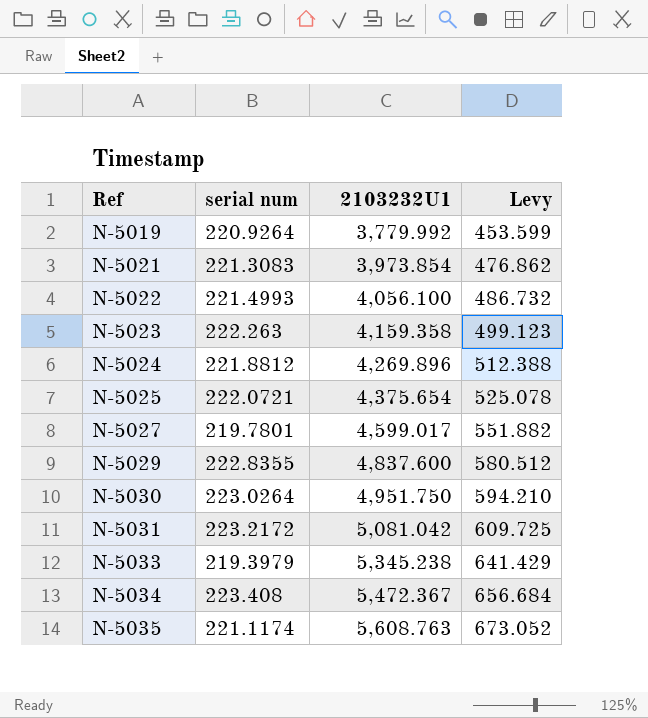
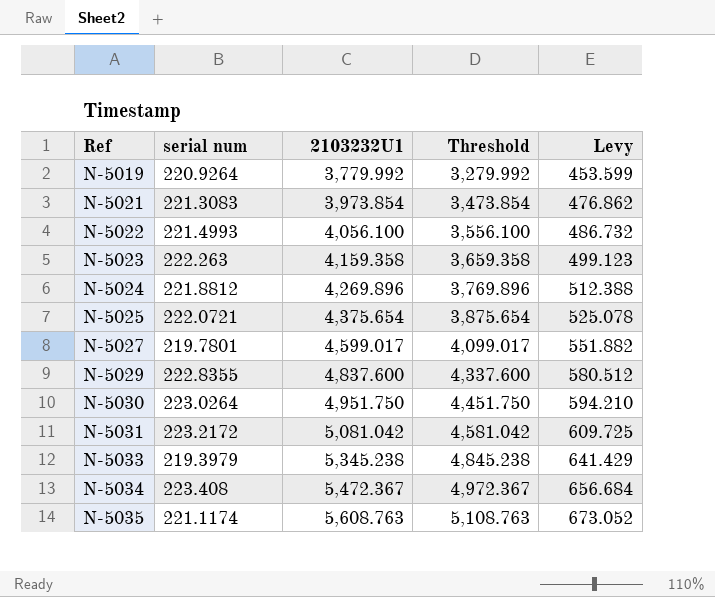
column Threshold | formula: none -> [2103232U1] - 500

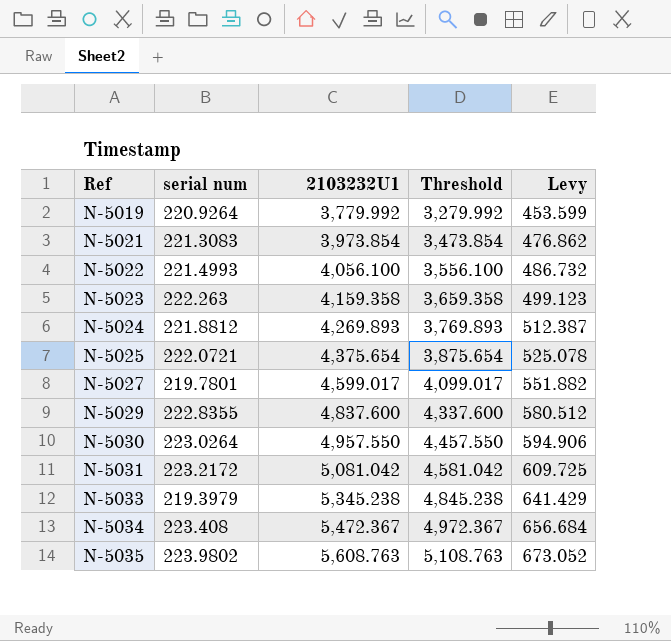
N-5024 | 2103232U1: 4,269.896 -> 4,269.893
N-5024 | Threshold: 3,769.896 -> 3,769.893
N-5024 | Levy: 512.388 -> 512.387
N-5030 | 2103232U1: 4,951.750 -> 4,957.550
N-5030 | Threshold: 4,451.750 -> 4,457.550
N-5030 | Levy: 594.210 -> 594.906
N-5035 | serial num: 221.1174 -> 223.9802

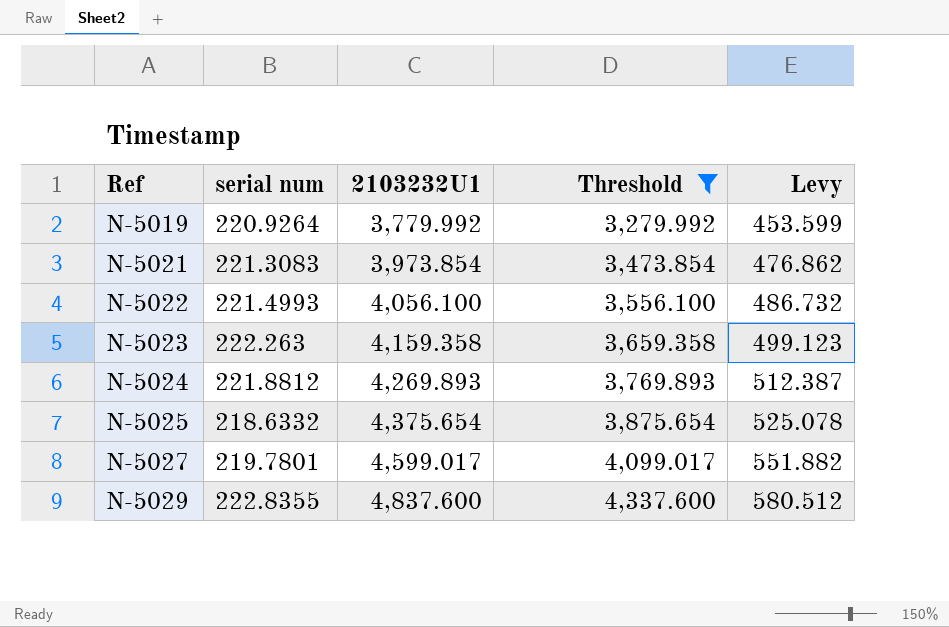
filter: none -> Threshold <= 4,337.600
N-5025 | serial num: 222.0721 -> 218.6332

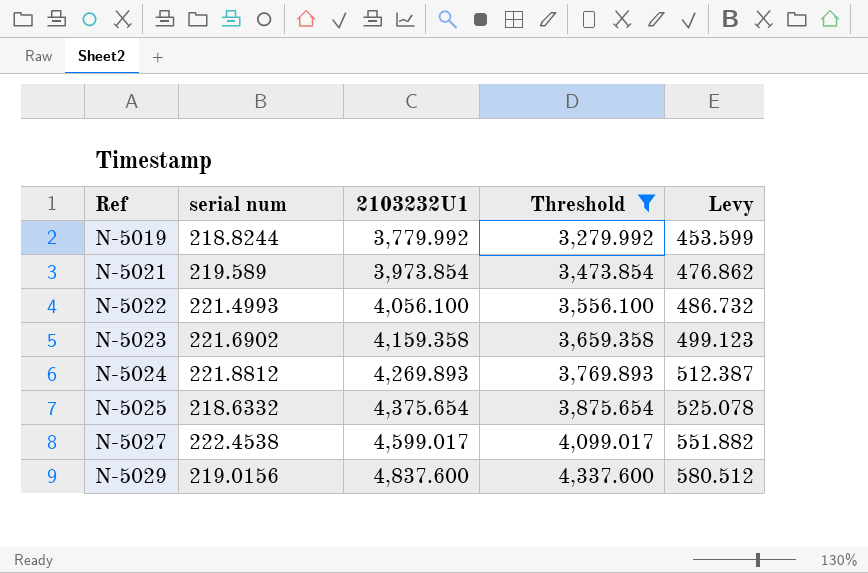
N-5019 | serial num: 220.9264 -> 218.8244
N-5021 | serial num: 221.3083 -> 219.589
N-5023 | serial num: 222.263 -> 221.6902
N-5027 | serial num: 219.7801 -> 222.4538
N-5029 | serial num: 222.8355 -> 219.0156

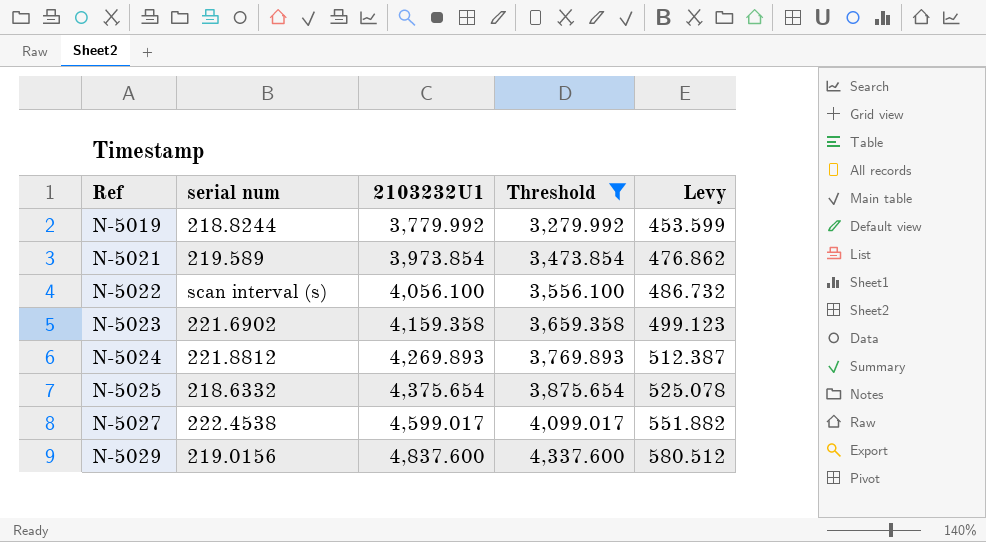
N-5022 | serial num: 221.4993 -> scan interval (s)

